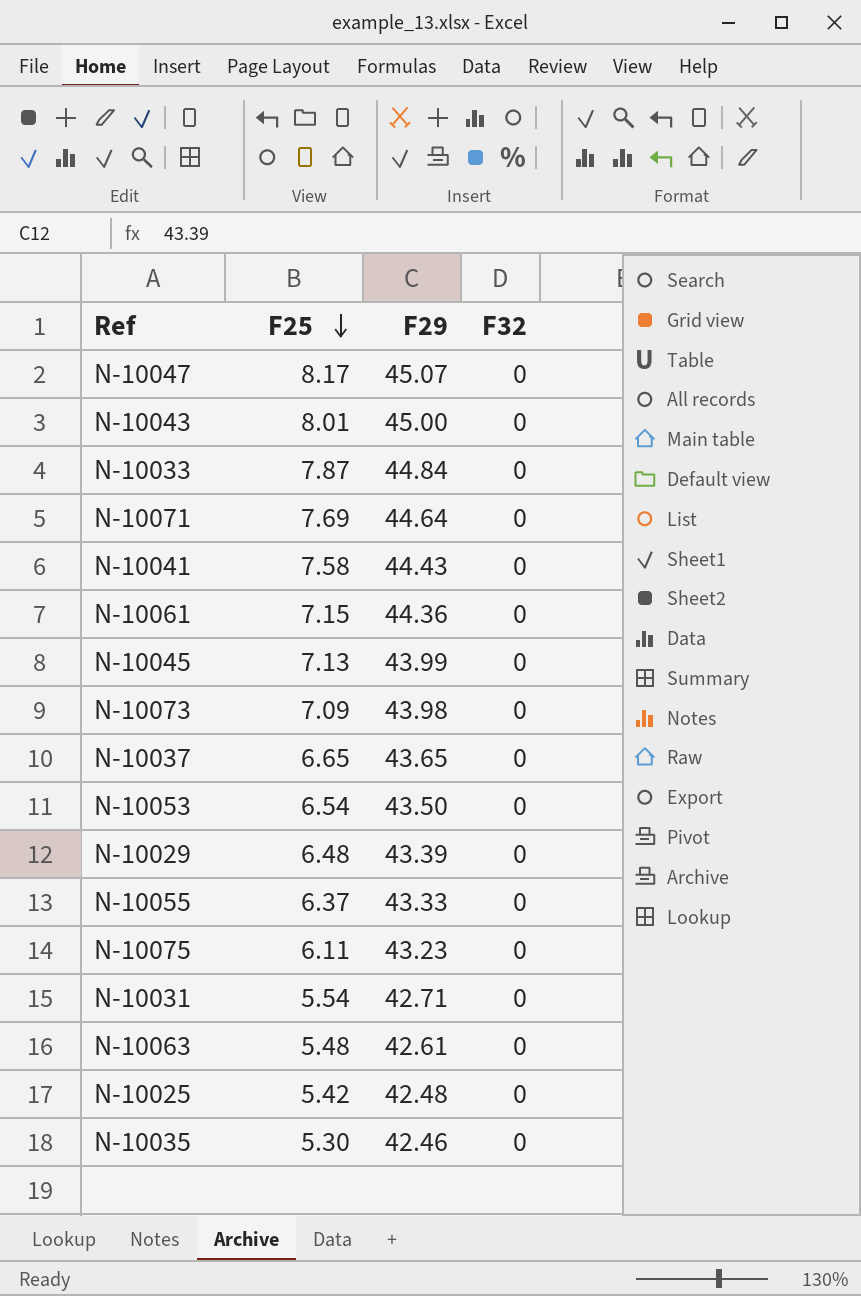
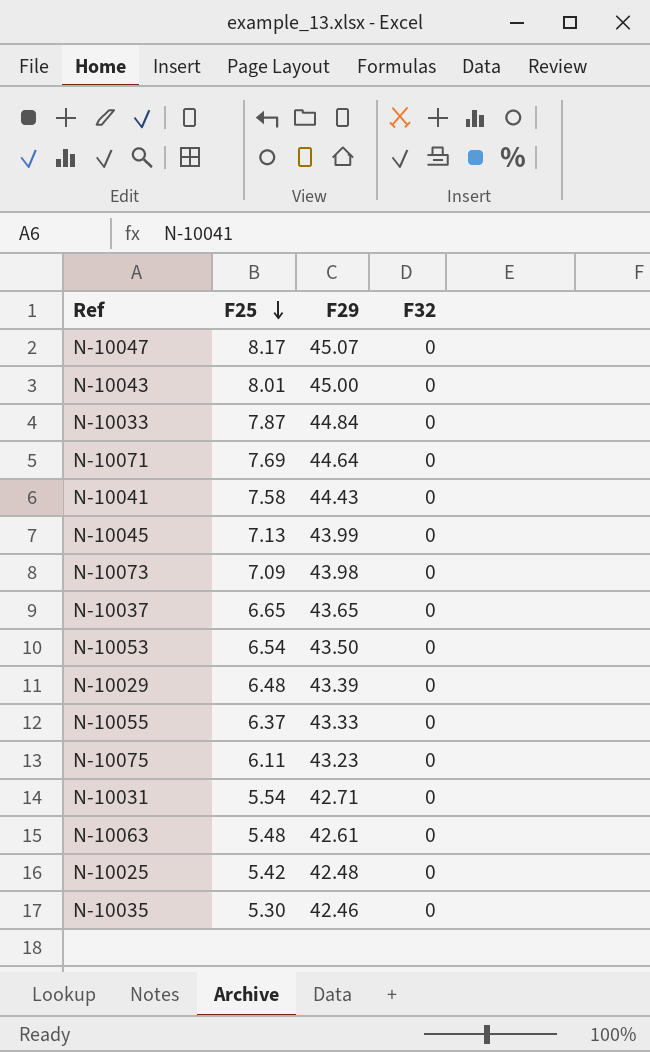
row N-10061: 7.15 | 44.36 | 0 -> none

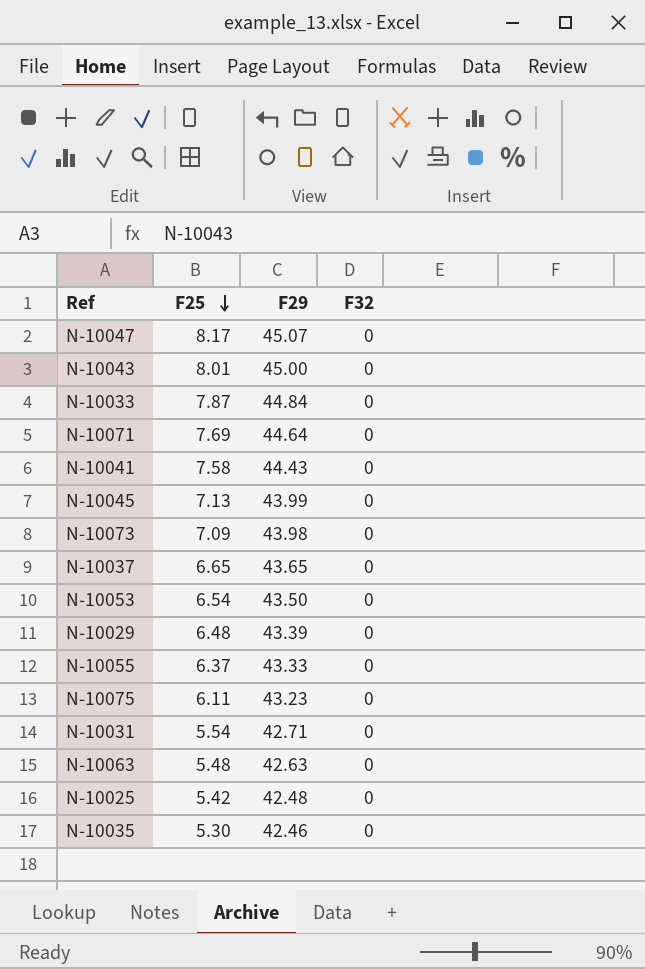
N-10063 | F29: 42.61 -> 42.63

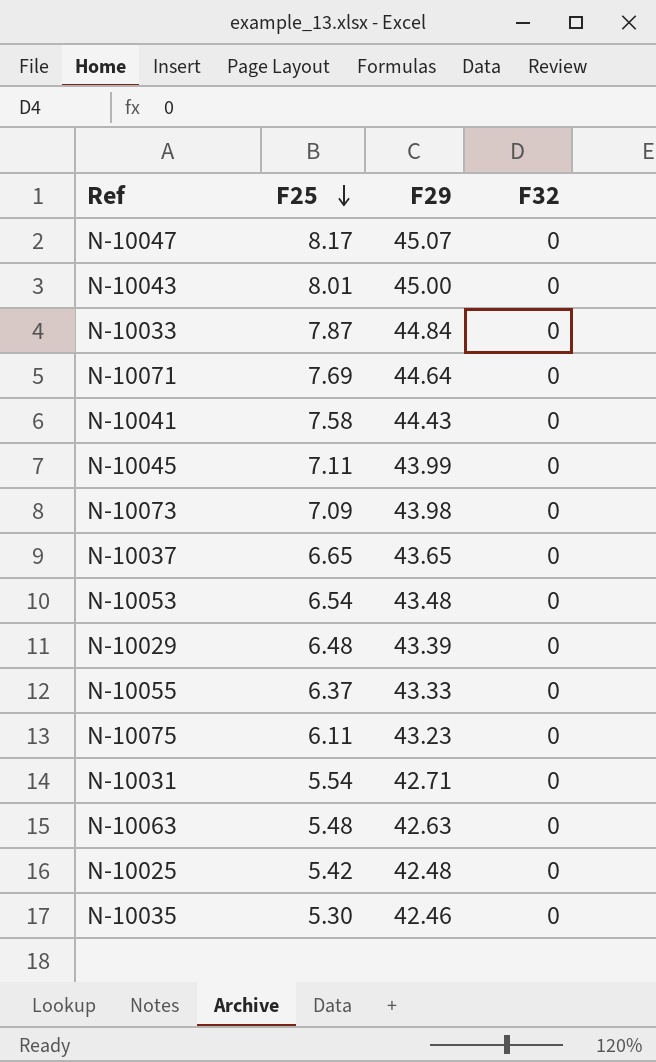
N-10045 | F25: 7.13 -> 7.11
N-10053 | F29: 43.50 -> 43.48

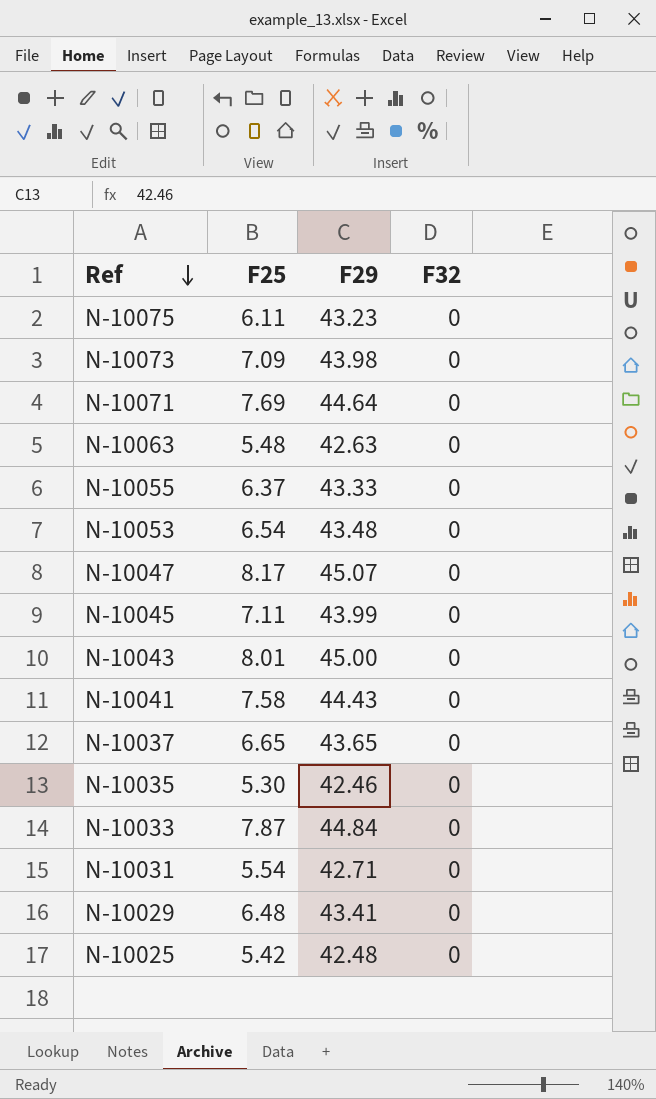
row order: F25 descending -> Ref descending
N-10029 | F29: 43.39 -> 43.41

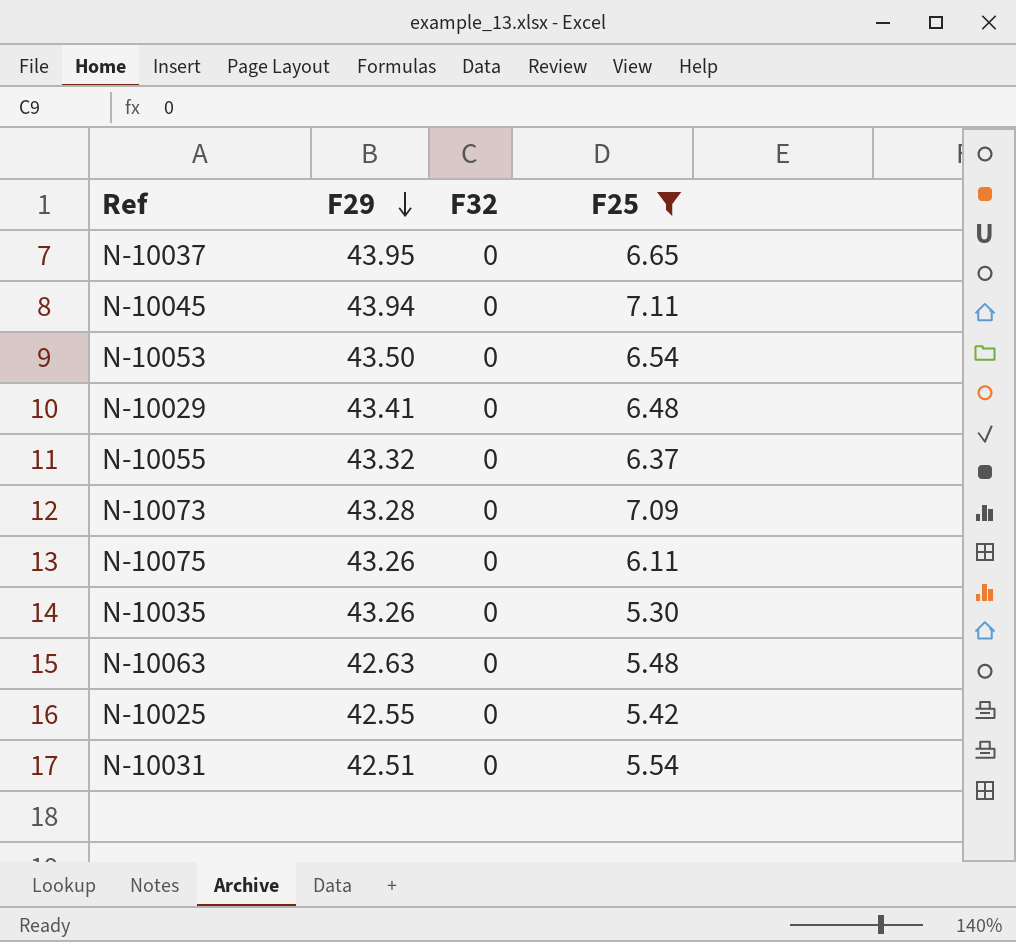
filter: none -> F25 <= 7.11
row order: Ref descending -> F29 descending
column F25 | position: 2 -> 4
N-10037 | F29: 43.65 -> 43.95
N-10045 | F29: 43.99 -> 43.94
N-10053 | F29: 43.48 -> 43.50
N-10055 | F29: 43.33 -> 43.32
N-10073 | F29: 43.98 -> 43.28
N-10075 | F29: 43.23 -> 43.26
N-10035 | F29: 42.46 -> 43.26
N-10025 | F29: 42.48 -> 42.55
N-10031 | F29: 42.71 -> 42.51

